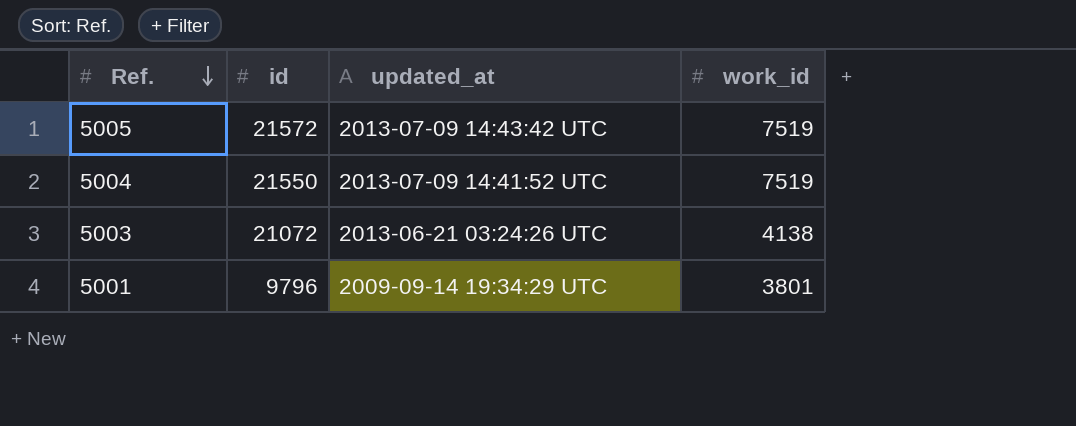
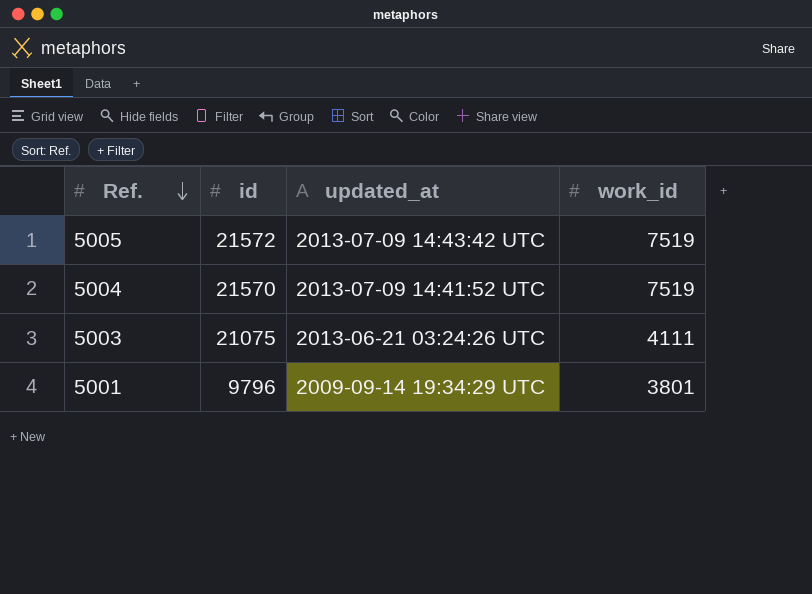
5004 | id: 21550 -> 21570
5003 | id: 21072 -> 21075
5003 | work_id: 4138 -> 4111

